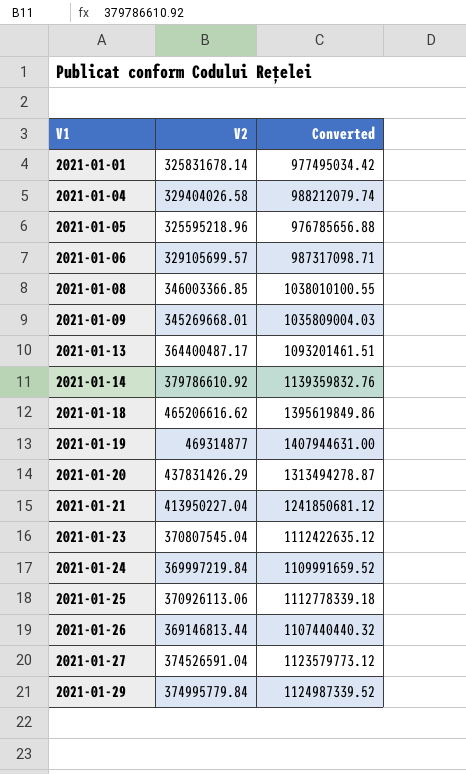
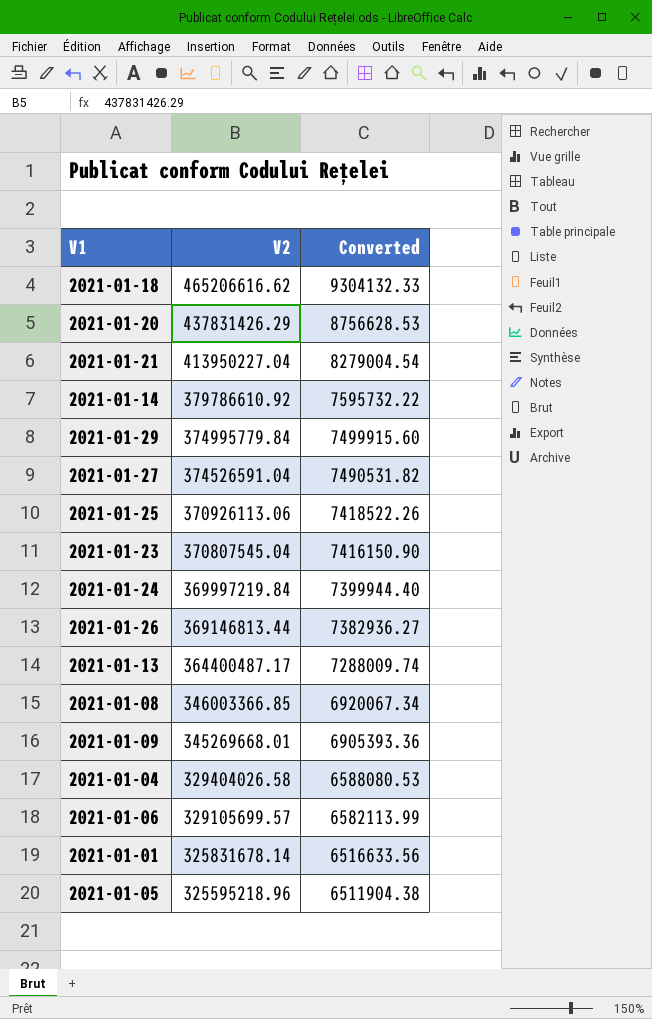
row order: V1 ascending -> V2 descending
column Converted | formula: [V2] * 3 -> [V2] * 0.02
row 2021-01-19: 469314877 | 1407944631.00 -> none

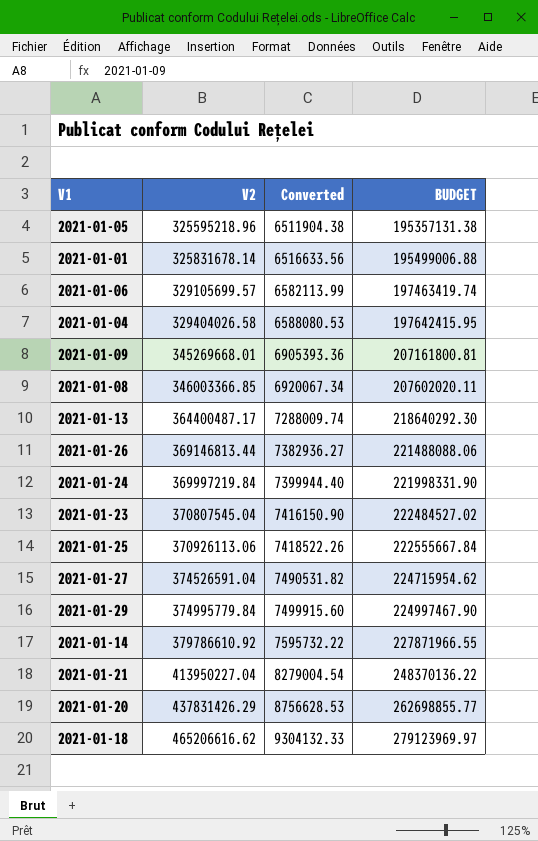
row order: V2 descending -> V2 ascending
column BUDGET | formula: none -> [V2] * 0.6

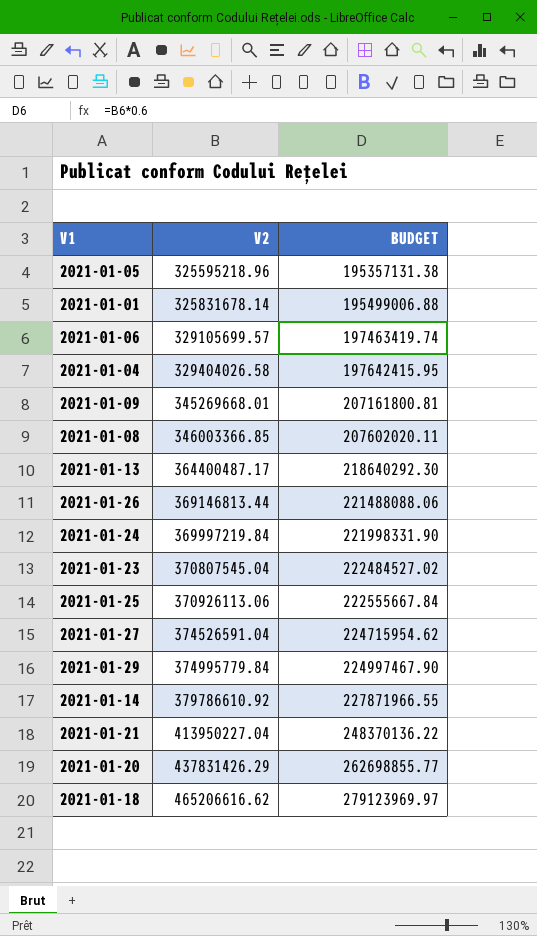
column Converted | formula: [V2] * 0.02 -> none

